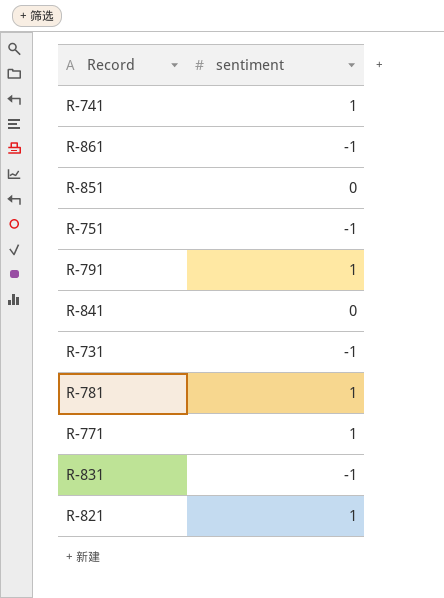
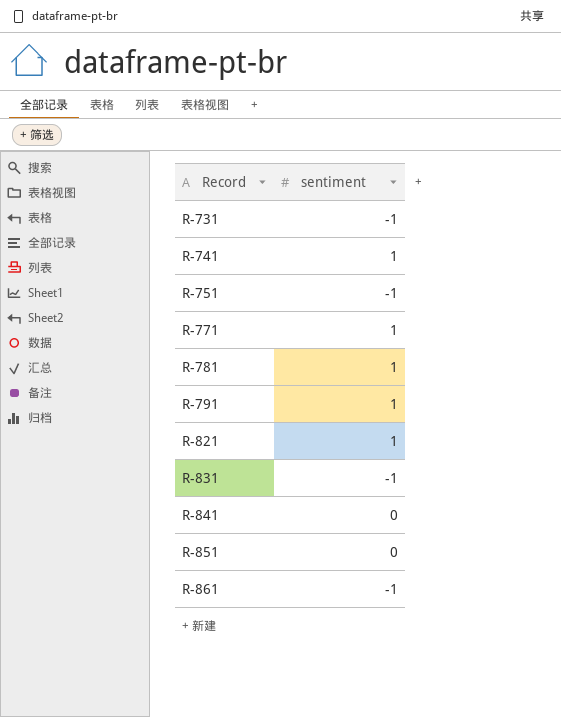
row order: none -> Record ascending

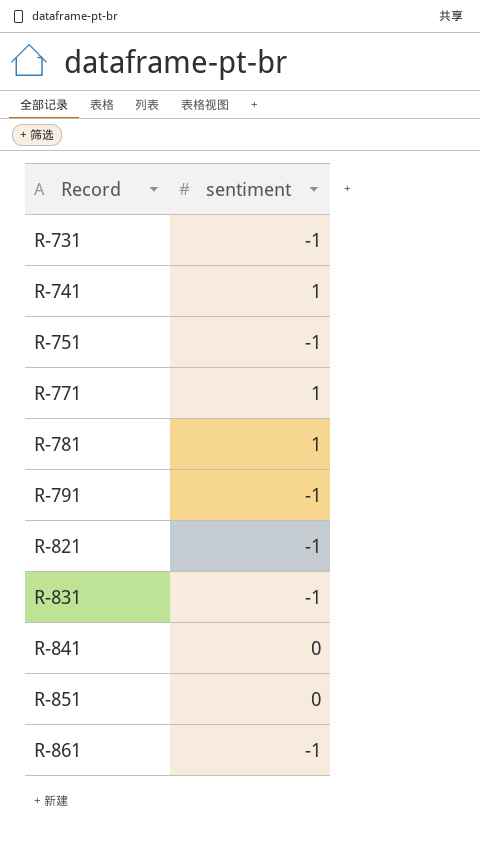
R-791 | sentiment: 1 -> -1
R-821 | sentiment: 1 -> -1

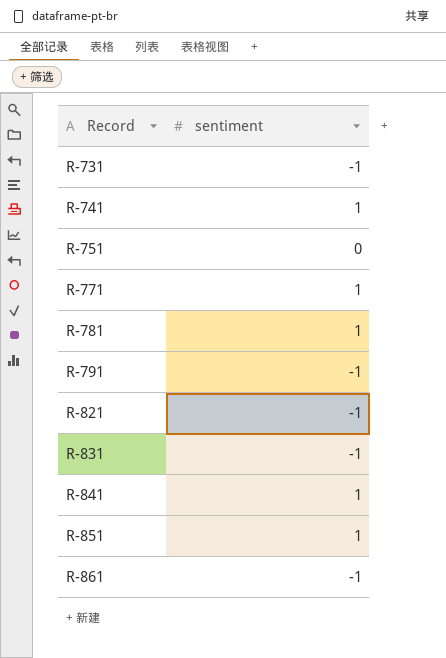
R-751 | sentiment: -1 -> 0
R-841 | sentiment: 0 -> 1
R-851 | sentiment: 0 -> 1

